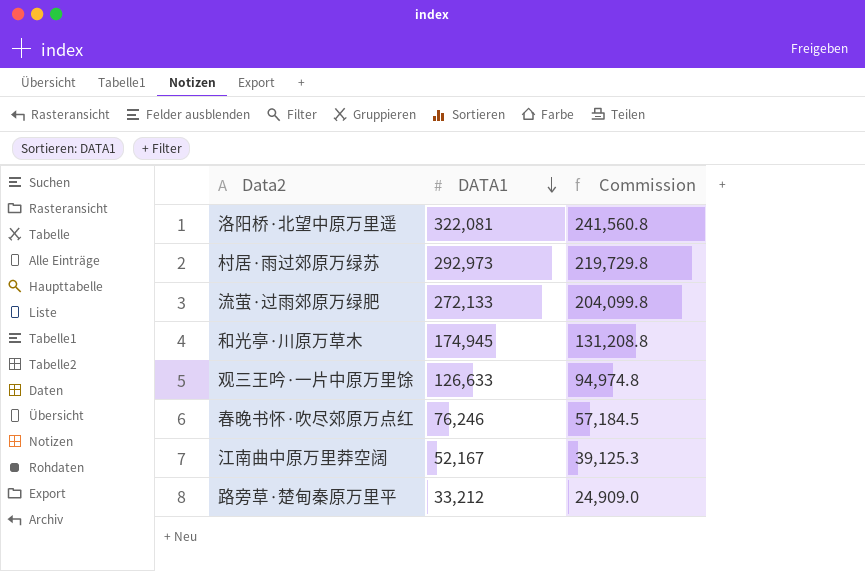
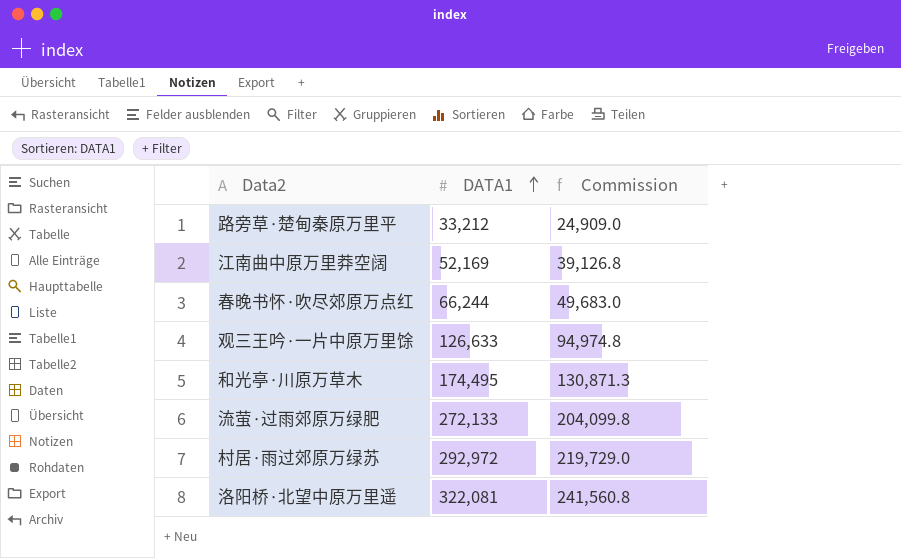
row order: DATA1 descending -> DATA1 ascending
江南曲中原万里莽空阔 | DATA1: 52,167 -> 52,169
江南曲中原万里莽空阔 | Commission: 39,125.3 -> 39,126.8
春晚书怀·吹尽郊原万点红 | DATA1: 76,246 -> 66,244
春晚书怀·吹尽郊原万点红 | Commission: 57,184.5 -> 49,683.0
和光亭·川原万草木 | DATA1: 174,945 -> 174,495
和光亭·川原万草木 | Commission: 131,208.8 -> 130,871.3
村居·雨过郊原万绿苏 | DATA1: 292,973 -> 292,972
村居·雨过郊原万绿苏 | Commission: 219,729.8 -> 219,729.0

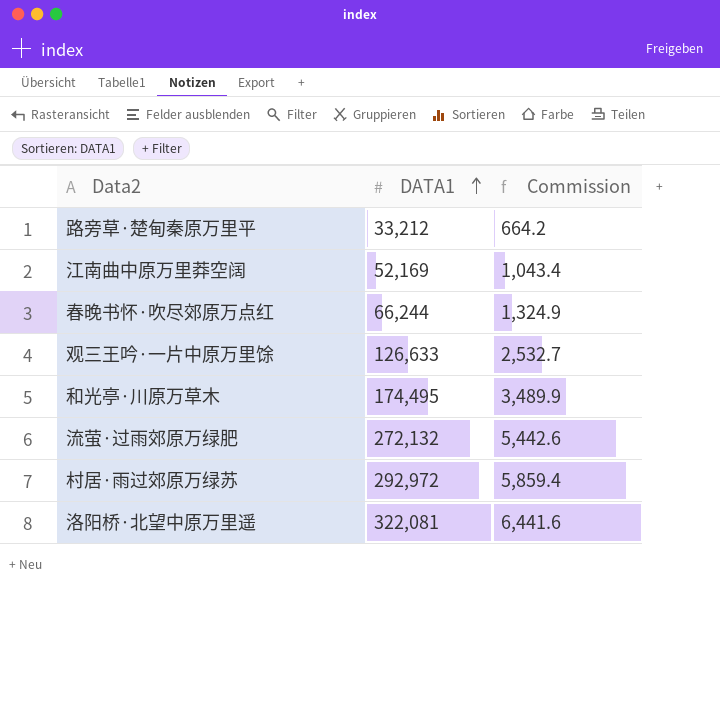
column Commission | formula: [DATA1] * 0.75 -> [DATA1] * 0.02
流萤·过雨郊原万绿肥 | DATA1: 272,133 -> 272,132

